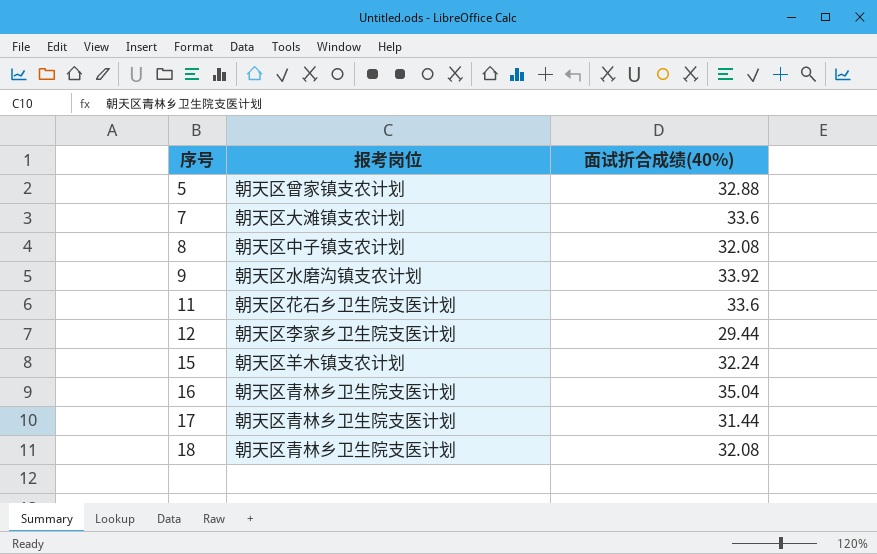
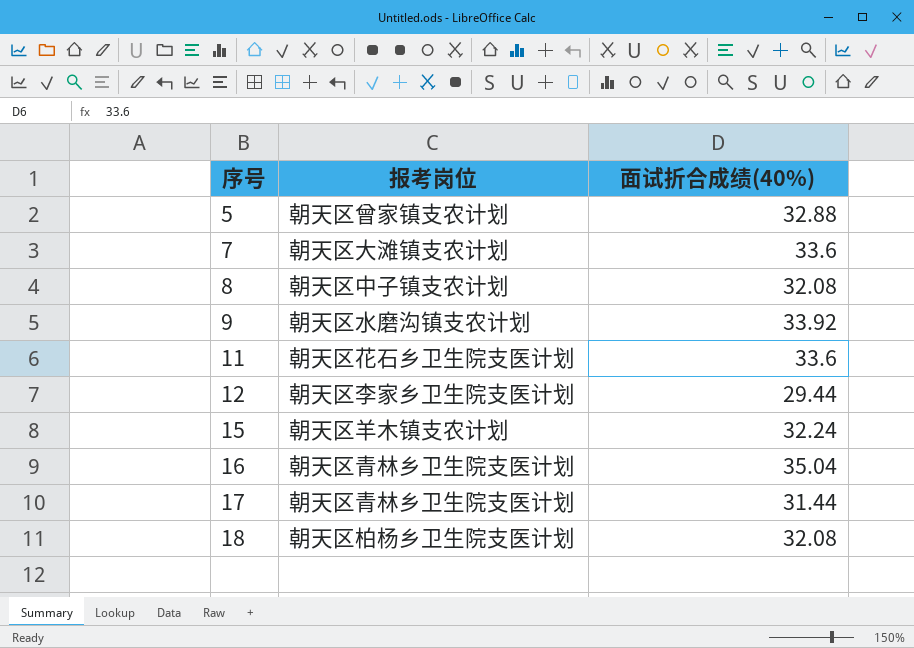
18 | 报考岗位: 朝天区青林乡卫生院支医计划 -> 朝天区柏杨乡卫生院支医计划

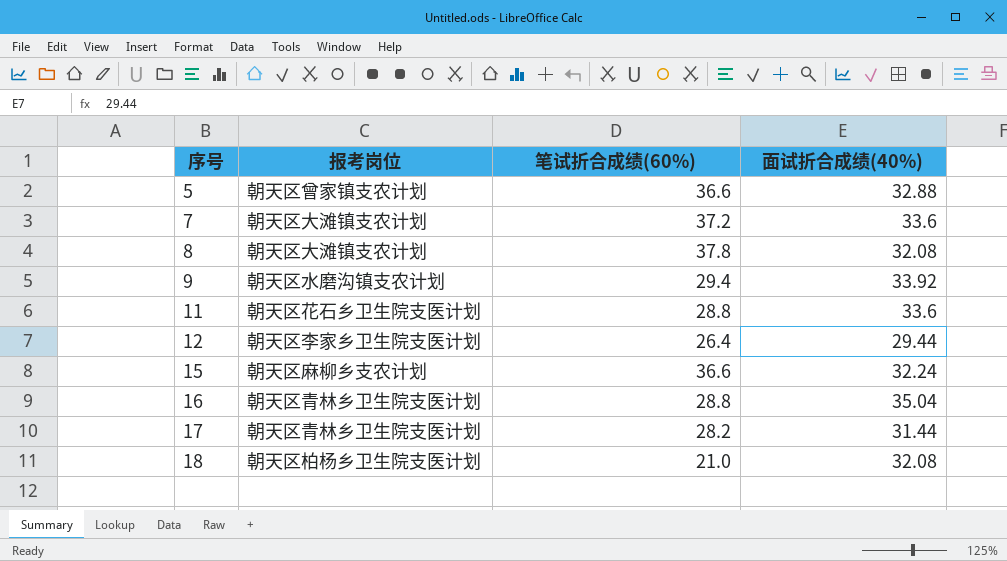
column 笔试折合成绩(60%) | position: none -> 3
8 | 报考岗位: 朝天区中子镇支农计划 -> 朝天区大滩镇支农计划
15 | 报考岗位: 朝天区羊木镇支农计划 -> 朝天区麻柳乡支农计划

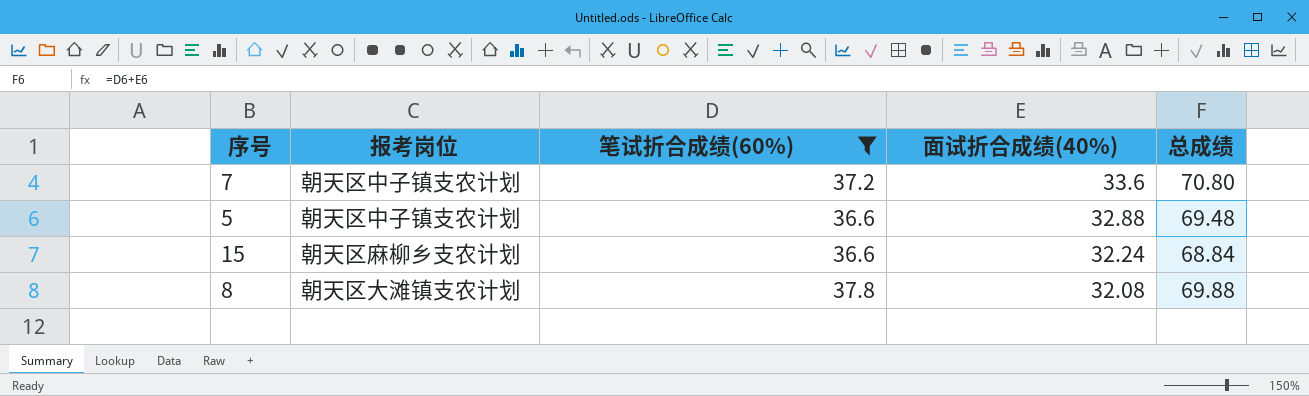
filter: none -> 笔试折合成绩(60%) >= 36.6
row order: 序号 ascending -> 面试折合成绩(40%) descending
column 总成绩 | formula: none -> [笔试折合成绩(60%)] + [面试折合成绩(40%)]
7 | 报考岗位: 朝天区大滩镇支农计划 -> 朝天区中子镇支农计划
5 | 报考岗位: 朝天区曾家镇支农计划 -> 朝天区中子镇支农计划

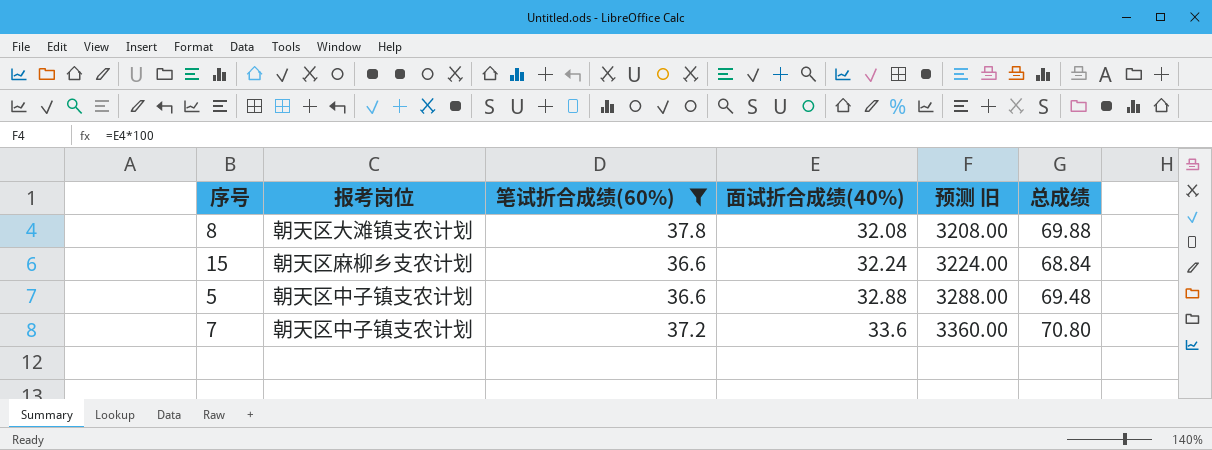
row order: 面试折合成绩(40%) descending -> 面试折合成绩(40%) ascending
column 预测 旧 | formula: none -> [面试折合成绩(40%)] * 100

